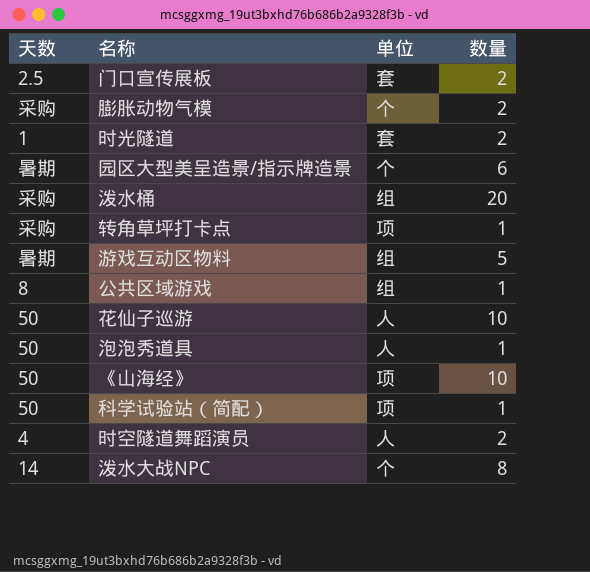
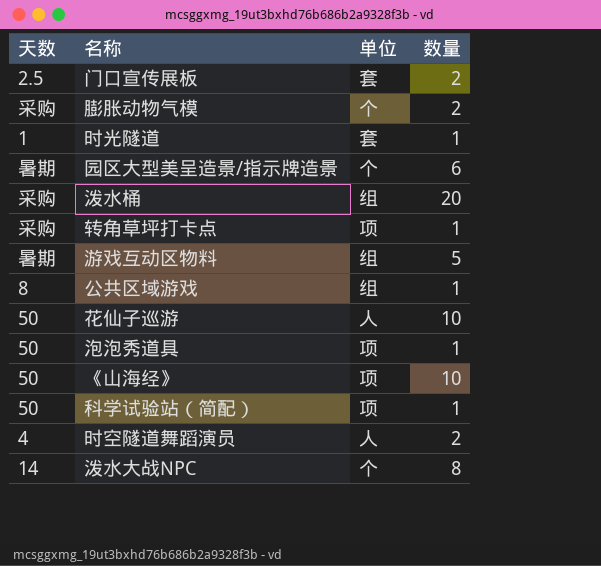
时光隧道 | 数量: 2 -> 1
泡泡秀道具 | 单位: 人 -> 项

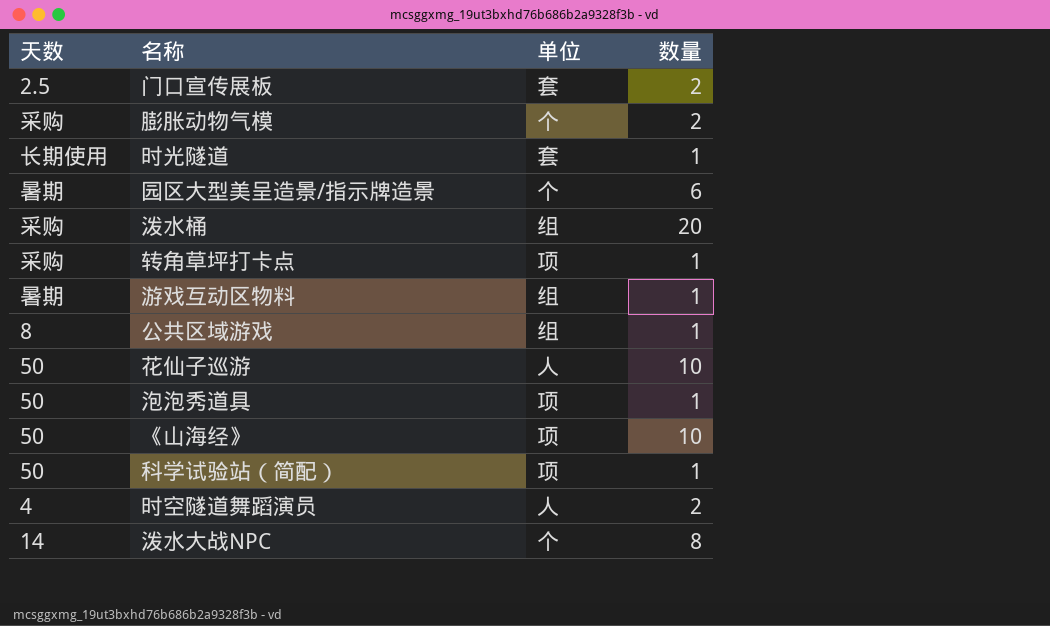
时光隧道 | 天数: 1 -> 长期使用
游戏互动区物料 | 数量: 5 -> 1

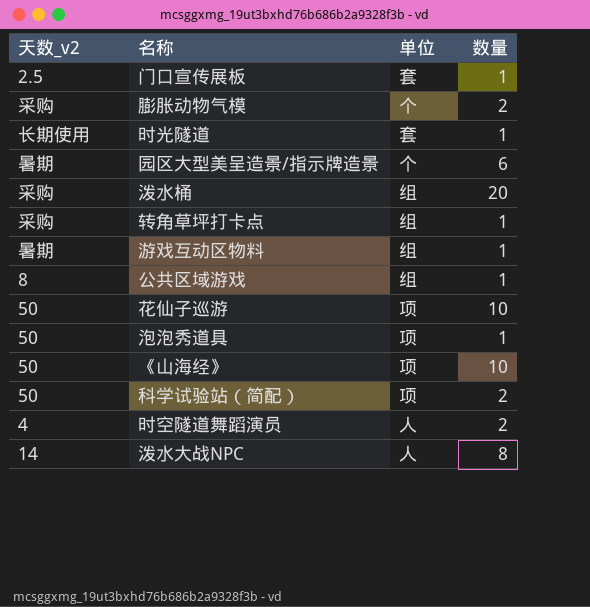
column name: 天数 -> 天数_v2
门口宣传展板 | 数量: 2 -> 1
转角草坪打卡点 | 单位: 项 -> 组
花仙子巡游 | 单位: 人 -> 项
科学试验站（简配） | 数量: 1 -> 2
泼水大战NPC | 单位: 个 -> 人

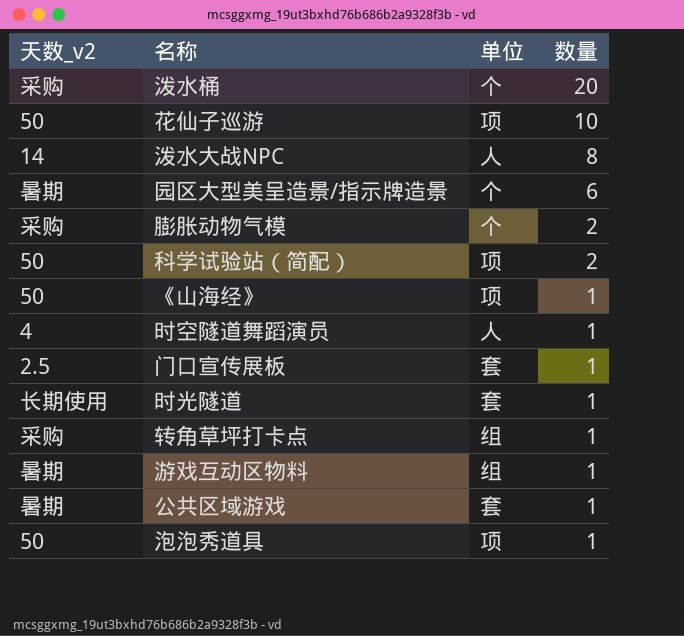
row order: none -> 数量 descending
泼水桶 | 单位: 组 -> 个
《山海经》 | 数量: 10 -> 1
时空隧道舞蹈演员 | 数量: 2 -> 1
公共区域游戏 | 天数_v2: 8 -> 暑期
公共区域游戏 | 单位: 组 -> 套

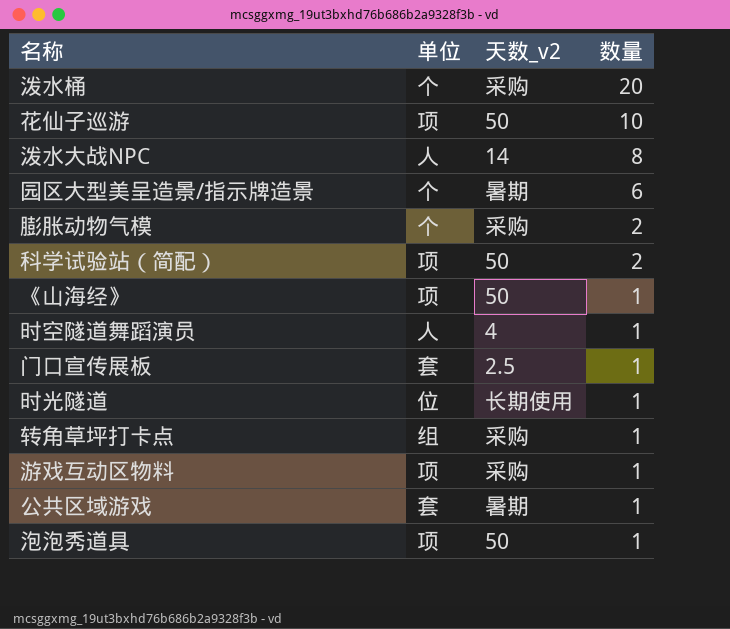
column 天数_v2 | position: 1 -> 3
时光隧道 | 单位: 套 -> 位
游戏互动区物料 | 单位: 组 -> 项
游戏互动区物料 | 天数_v2: 暑期 -> 采购

